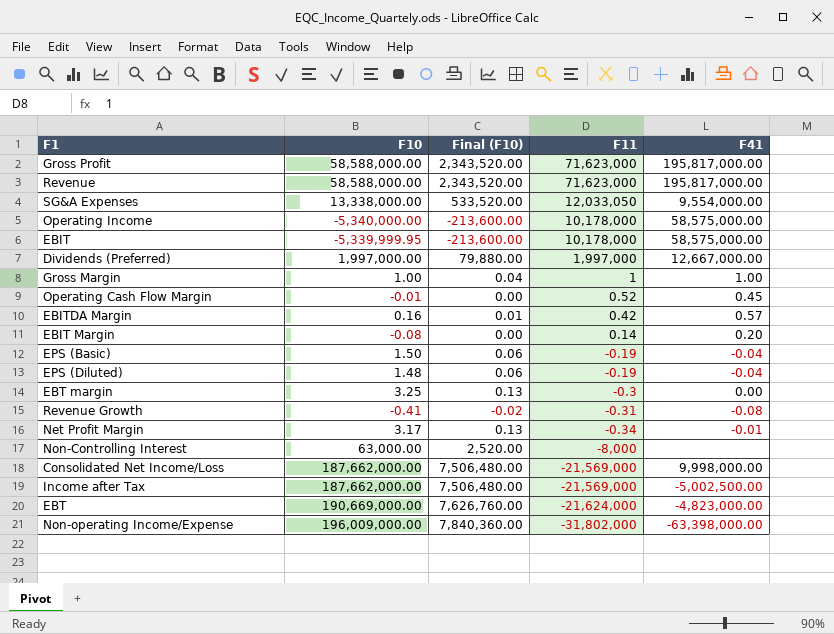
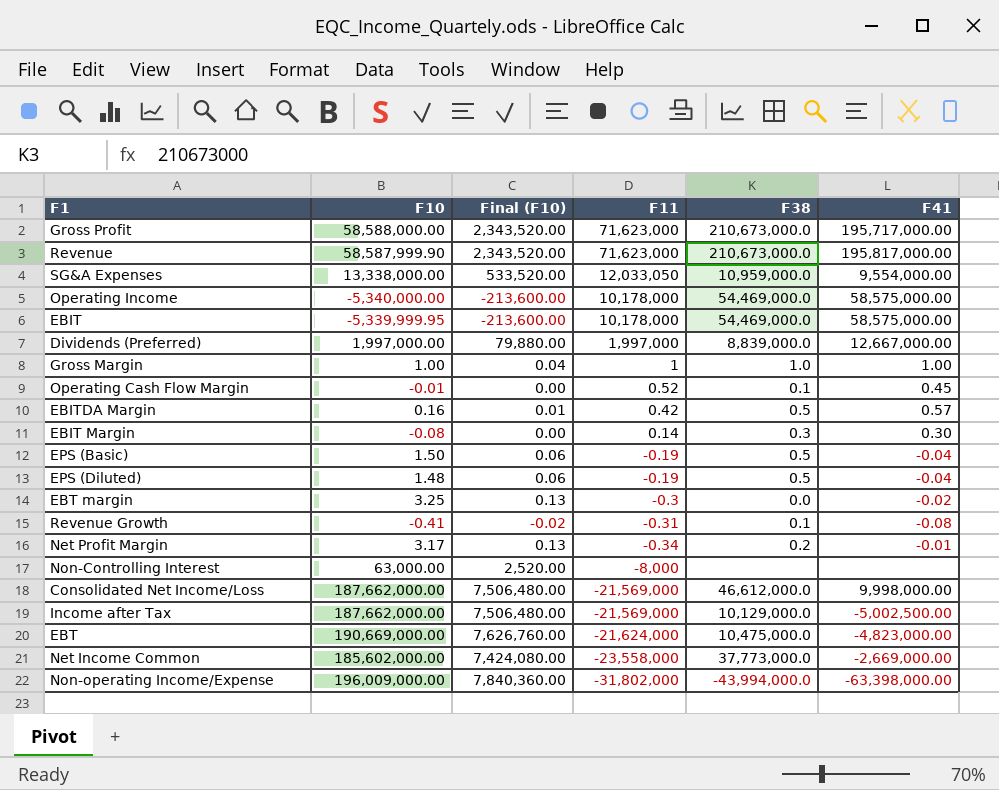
column F38 | position: none -> 5
Gross Profit | F41: 195,817,000.00 -> 195,717,000.00
Revenue | F10: 58,588,000.00 -> 58,587,999.90
EBIT Margin | F41: 0.20 -> 0.30
EBT margin | F41: 0.00 -> -0.02
row Net Income Common: none -> 185,602,000.00 | 7,424,080.00 | -23,558,000 | 37,773,000.0 | -2,669,000.00

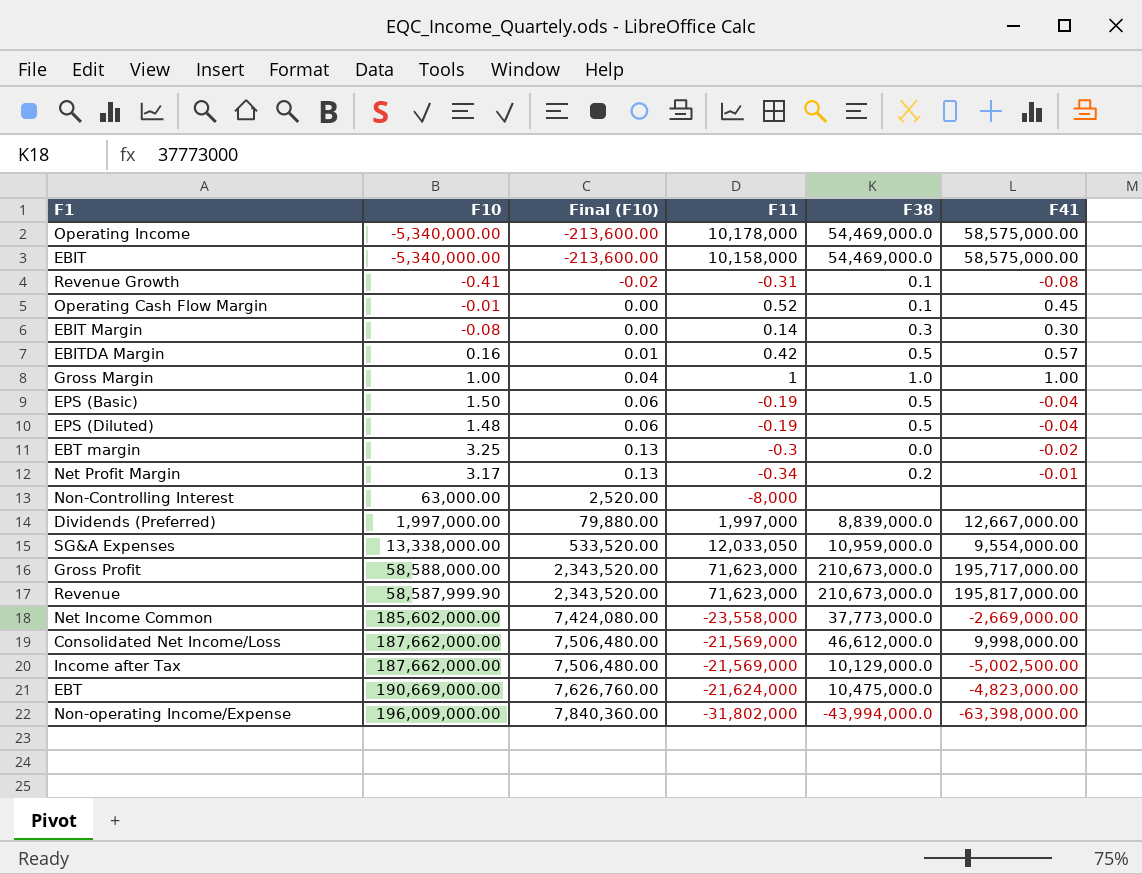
row order: F11 descending -> Final (F10) ascending
EBIT | F10: -5,339,999.95 -> -5,340,000.00
EBIT | F11: 10,178,000 -> 10,158,000

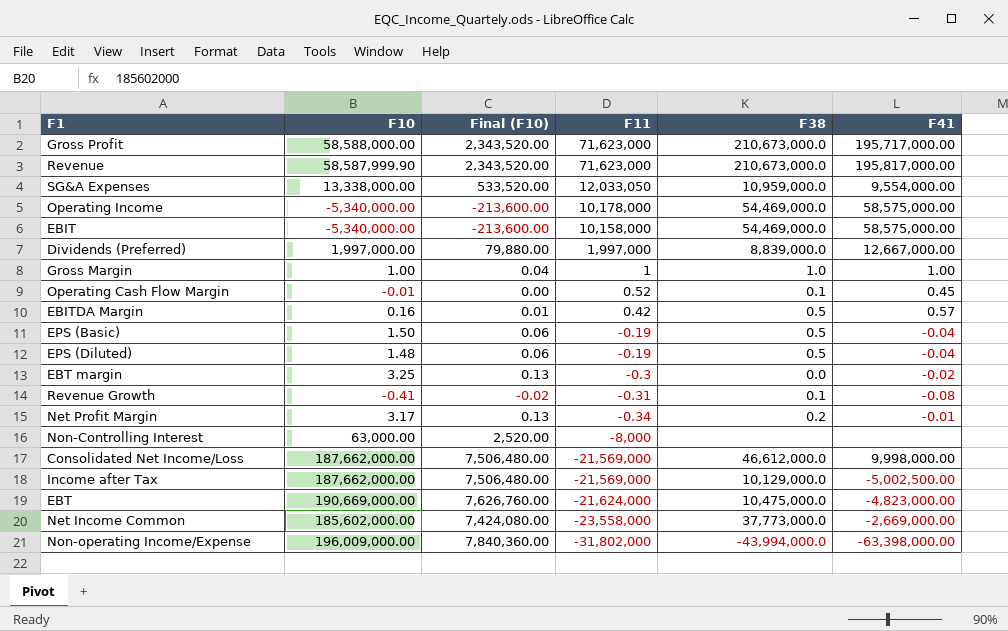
row order: Final (F10) ascending -> F11 descending
row EBIT Margin: -0.08 | 0.00 | 0.14 | 0.3 | 0.30 -> none

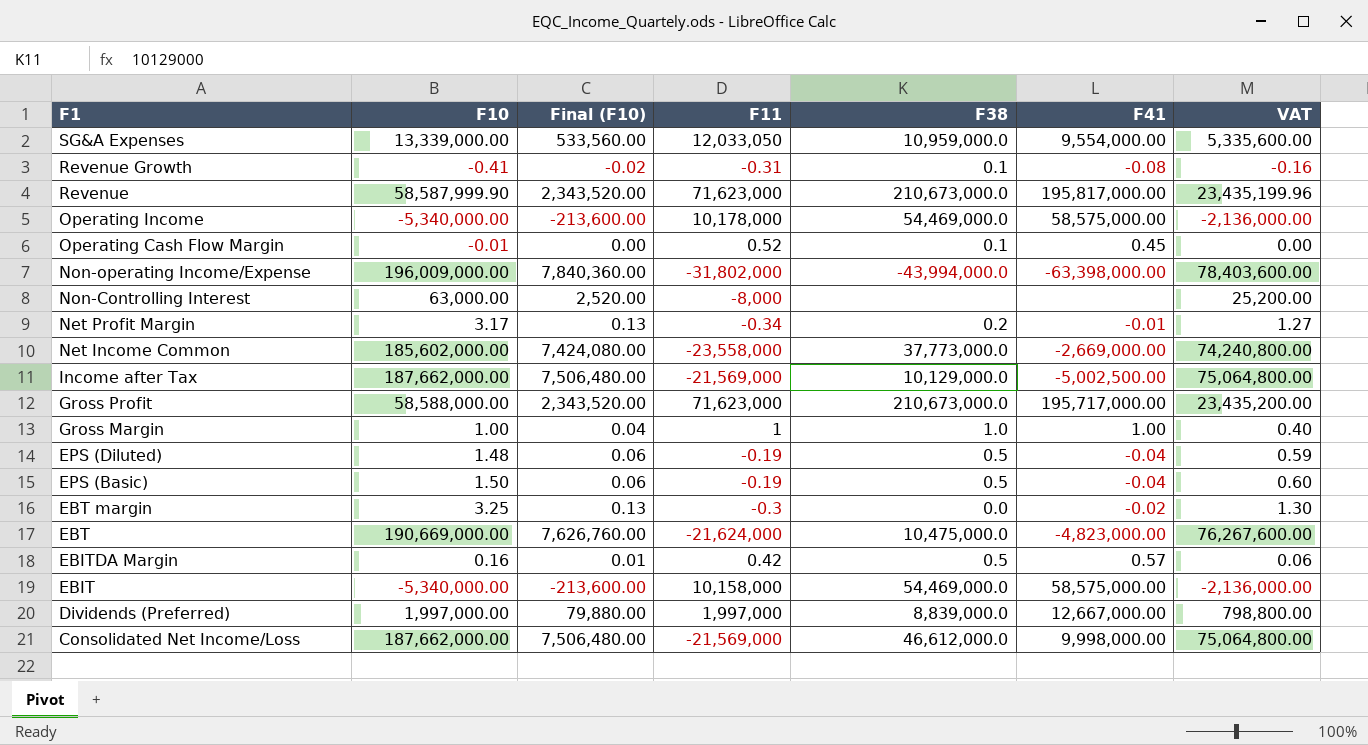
row order: F11 descending -> F1 descending
column VAT | formula: none -> [F10] * 0.4
SG&A Expenses | F10: 13,338,000.00 -> 13,339,000.00
SG&A Expenses | Final (F10): 533,520.00 -> 533,560.00

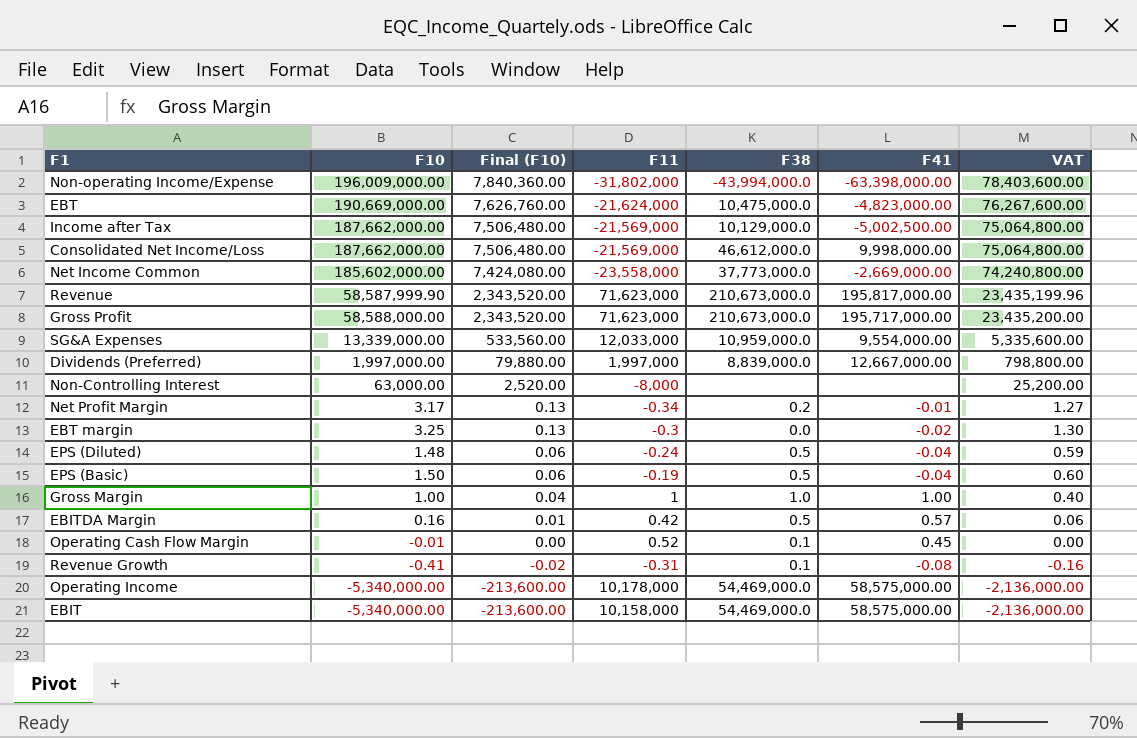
row order: F1 descending -> Final (F10) descending
SG&A Expenses | F11: 12,033,050 -> 12,033,000
EPS (Diluted) | F11: -0.19 -> -0.24

